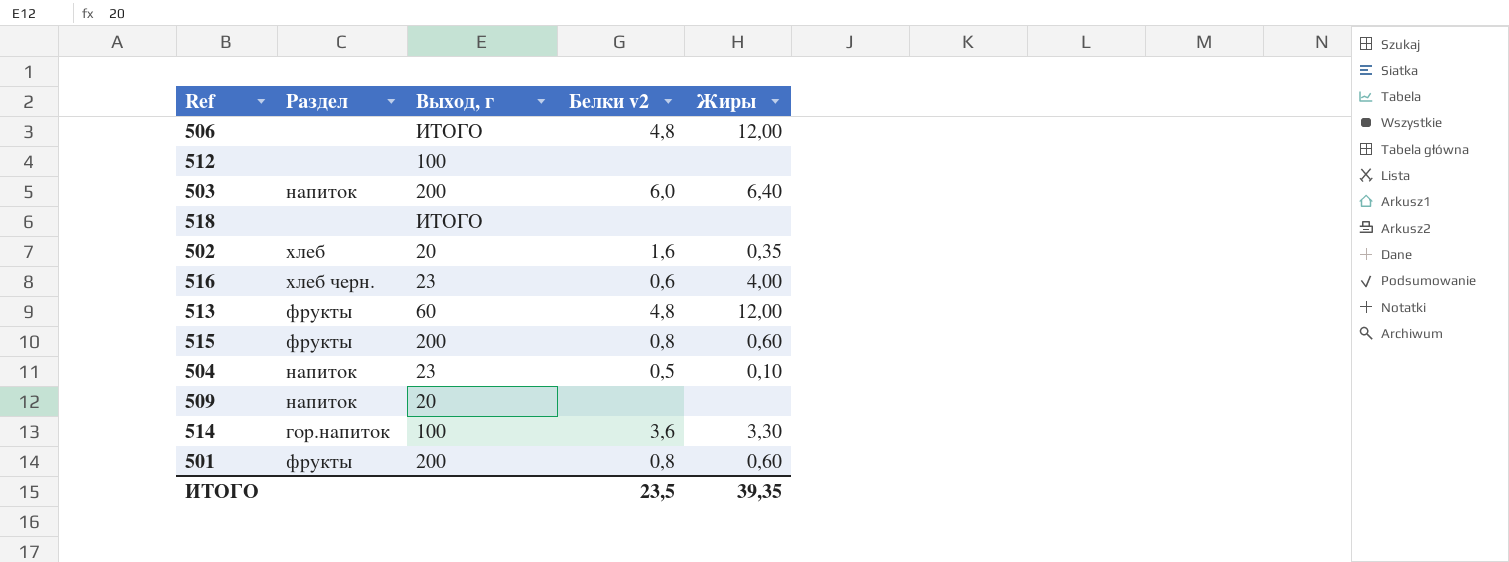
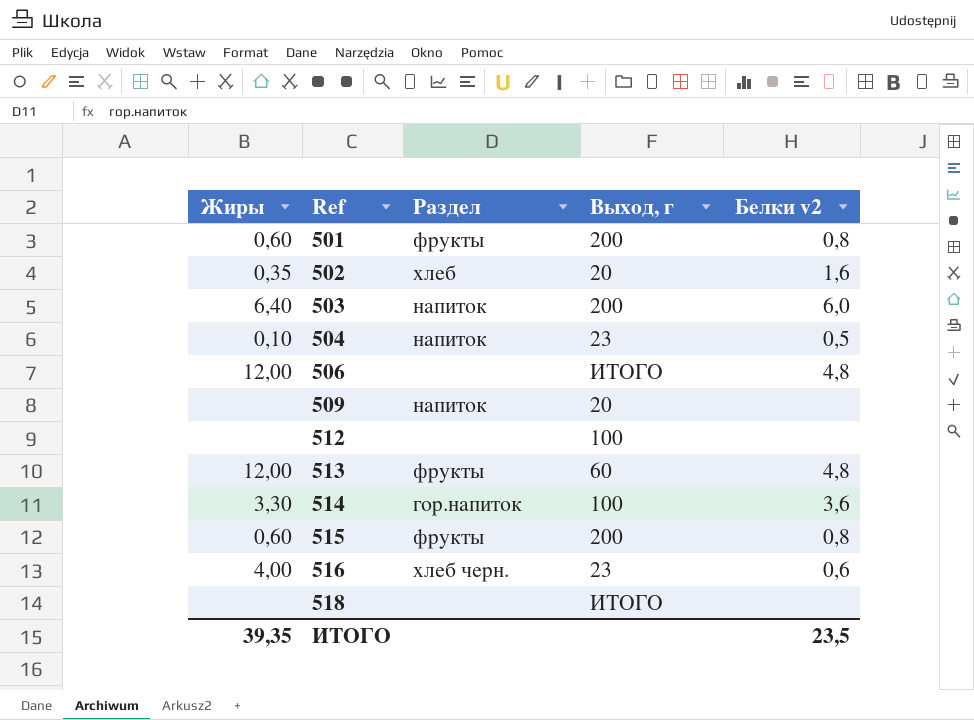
row order: none -> Ref ascending
column Жиры | position: 5 -> 1

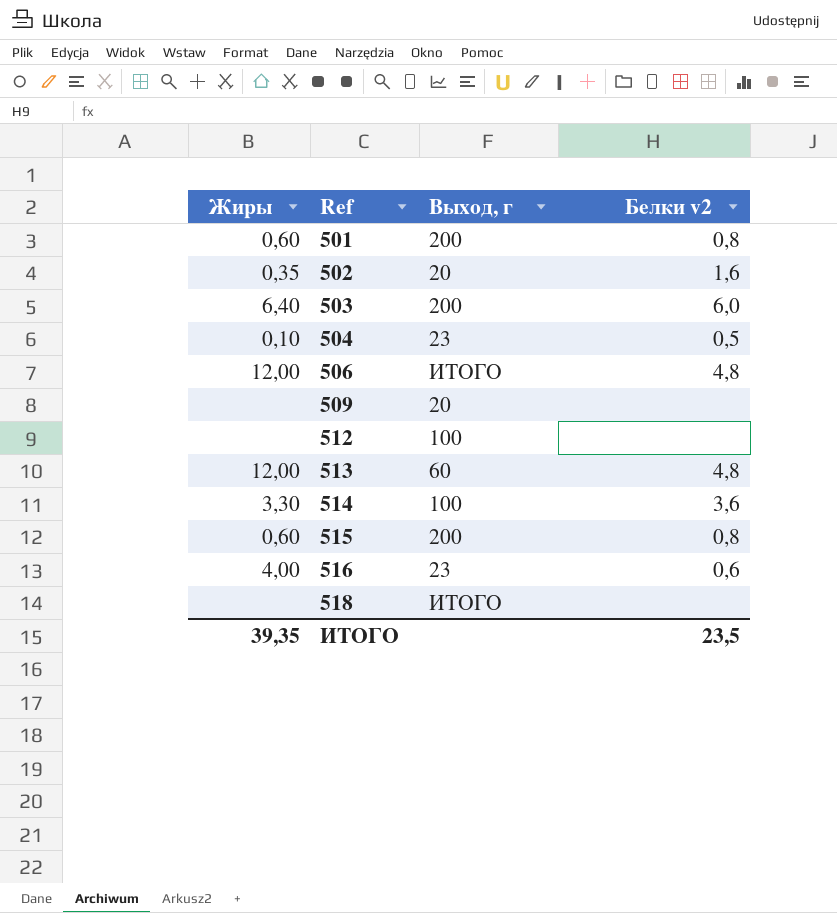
column Раздел | position: 3 -> none

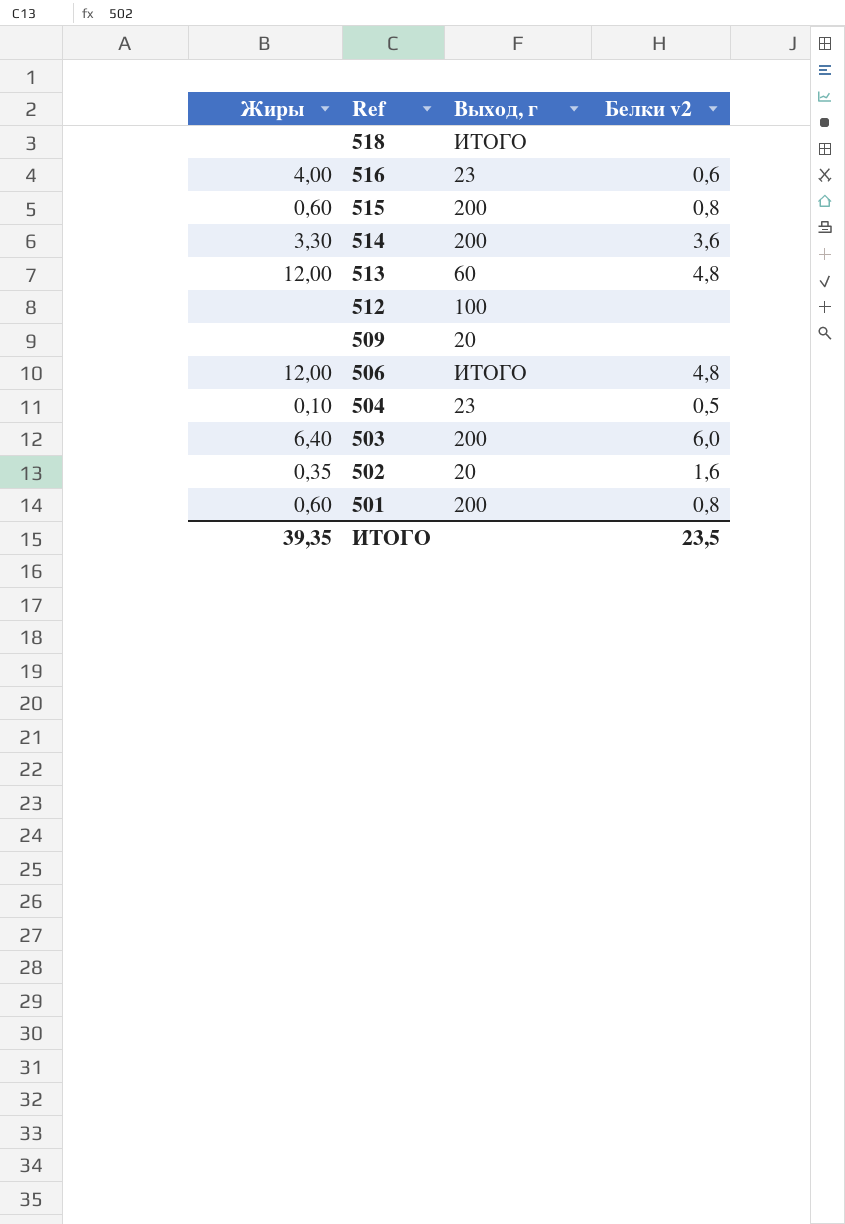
row order: Ref ascending -> Ref descending
514 | Выход, г: 100 -> 200

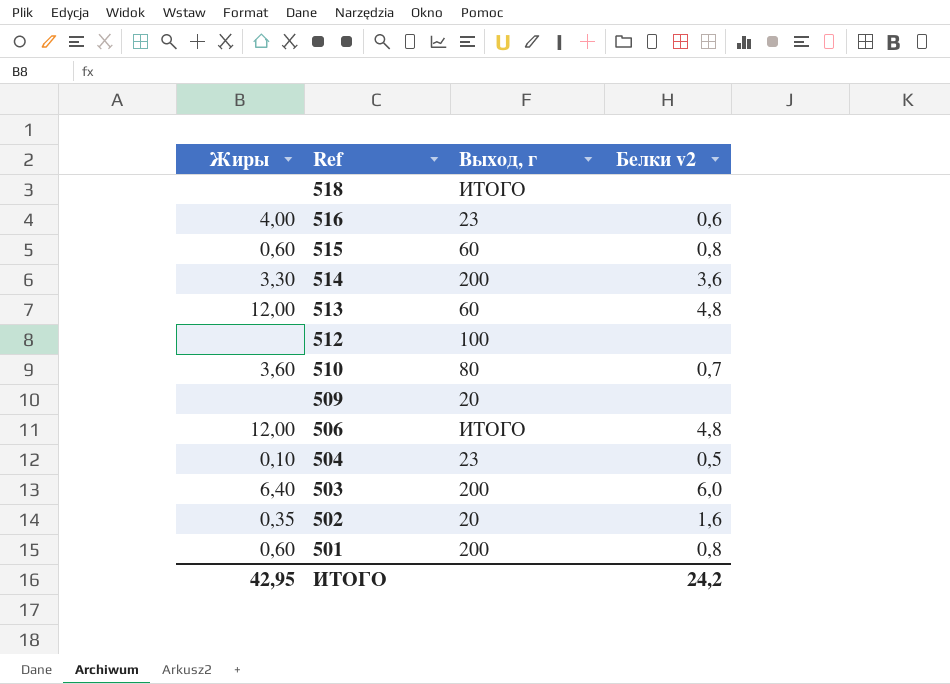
515 | Выход, г: 200 -> 60
row 510: none -> 3,60 | 80 | 0,7
ИТОГО | Жиры: 39,35 -> 42,95
ИТОГО | Белки v2: 23,5 -> 24,2

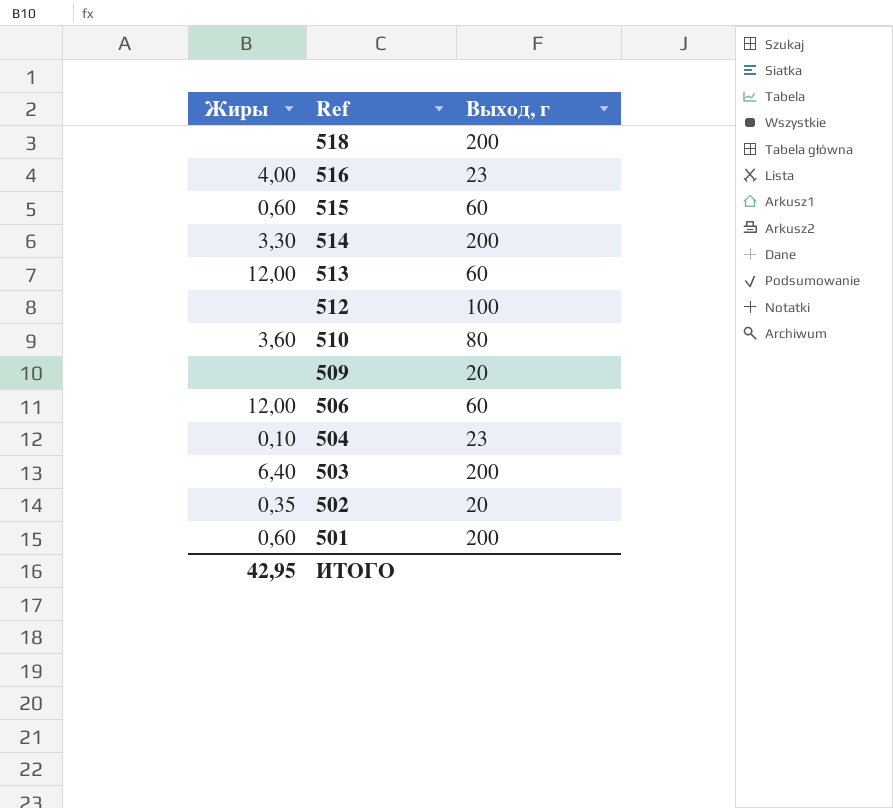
column Белки v2 | position: 4 -> none
518 | Выход, г: ИТОГО -> 200
506 | Выход, г: ИТОГО -> 60

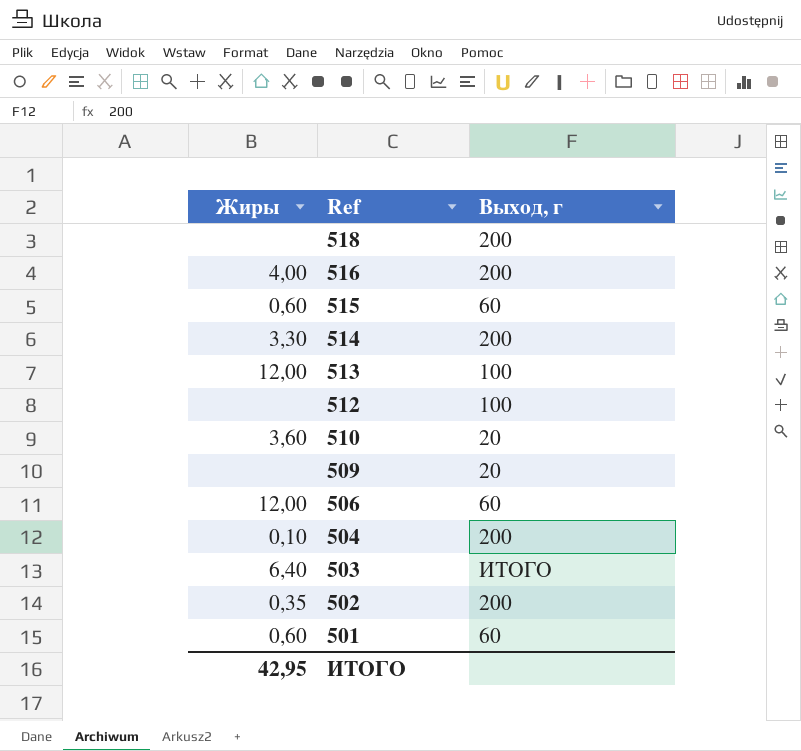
516 | Выход, г: 23 -> 200
513 | Выход, г: 60 -> 100
510 | Выход, г: 80 -> 20
504 | Выход, г: 23 -> 200
503 | Выход, г: 200 -> ИТОГО
502 | Выход, г: 20 -> 200
501 | Выход, г: 200 -> 60

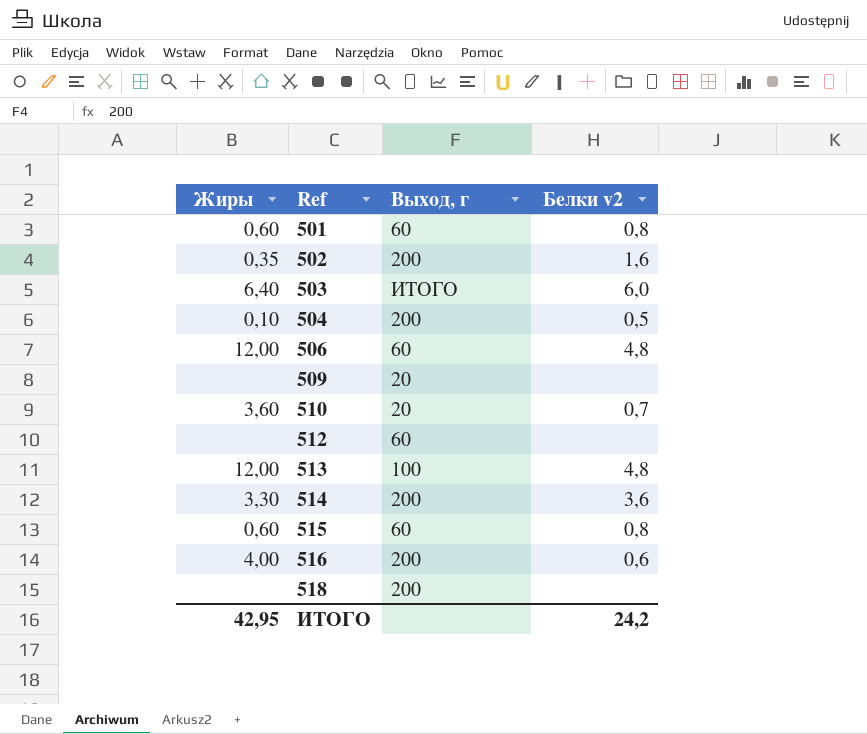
row order: Ref descending -> Ref ascending
column Белки v2 | position: none -> 4
512 | Выход, г: 100 -> 60

